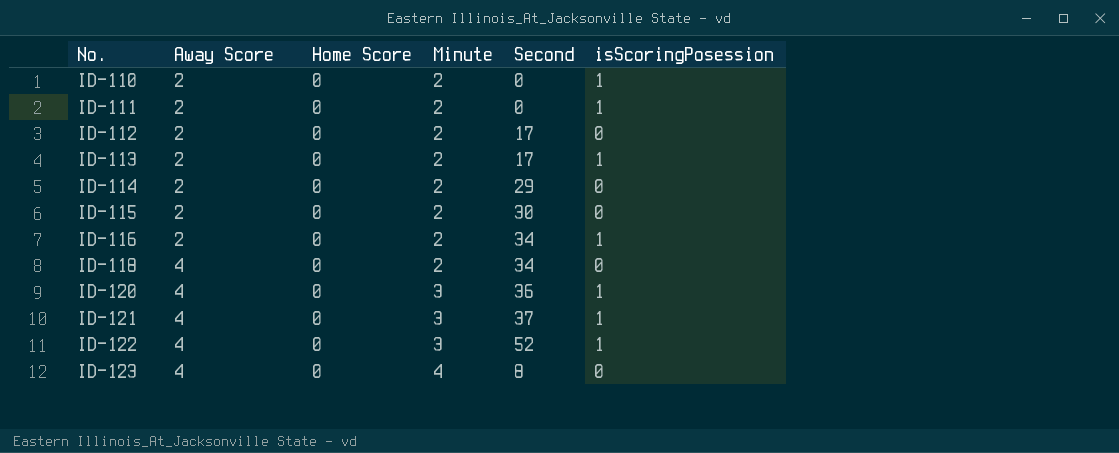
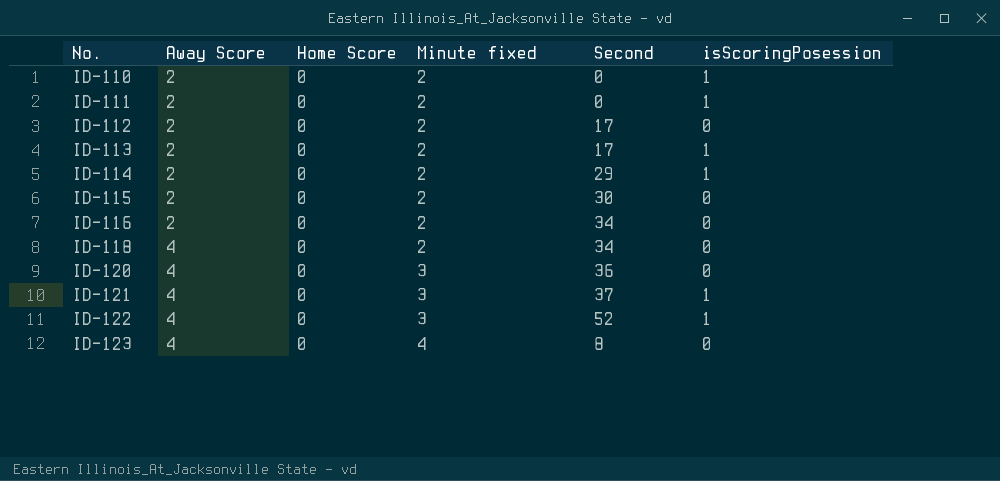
column name: Minute -> Minute fixed
ID-114 | isScoringPosession: 0 -> 1
ID-116 | isScoringPosession: 1 -> 0
ID-120 | isScoringPosession: 1 -> 0

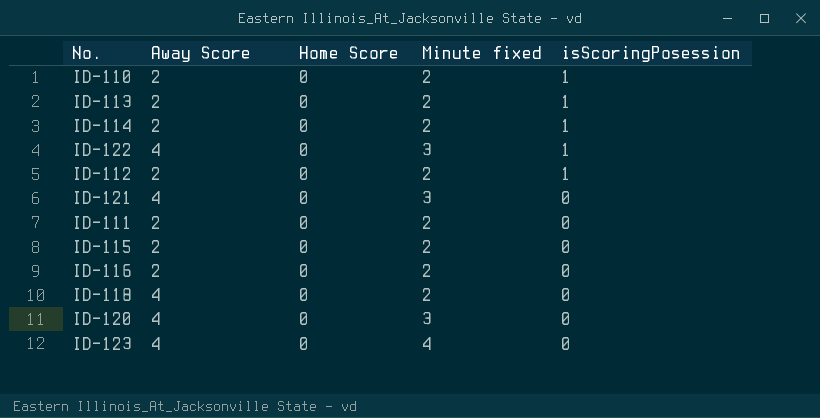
row order: No. ascending -> isScoringPosession descending
column Second | position: 5 -> none
ID-112 | isScoringPosession: 0 -> 1
ID-121 | isScoringPosession: 1 -> 0
ID-111 | isScoringPosession: 1 -> 0

